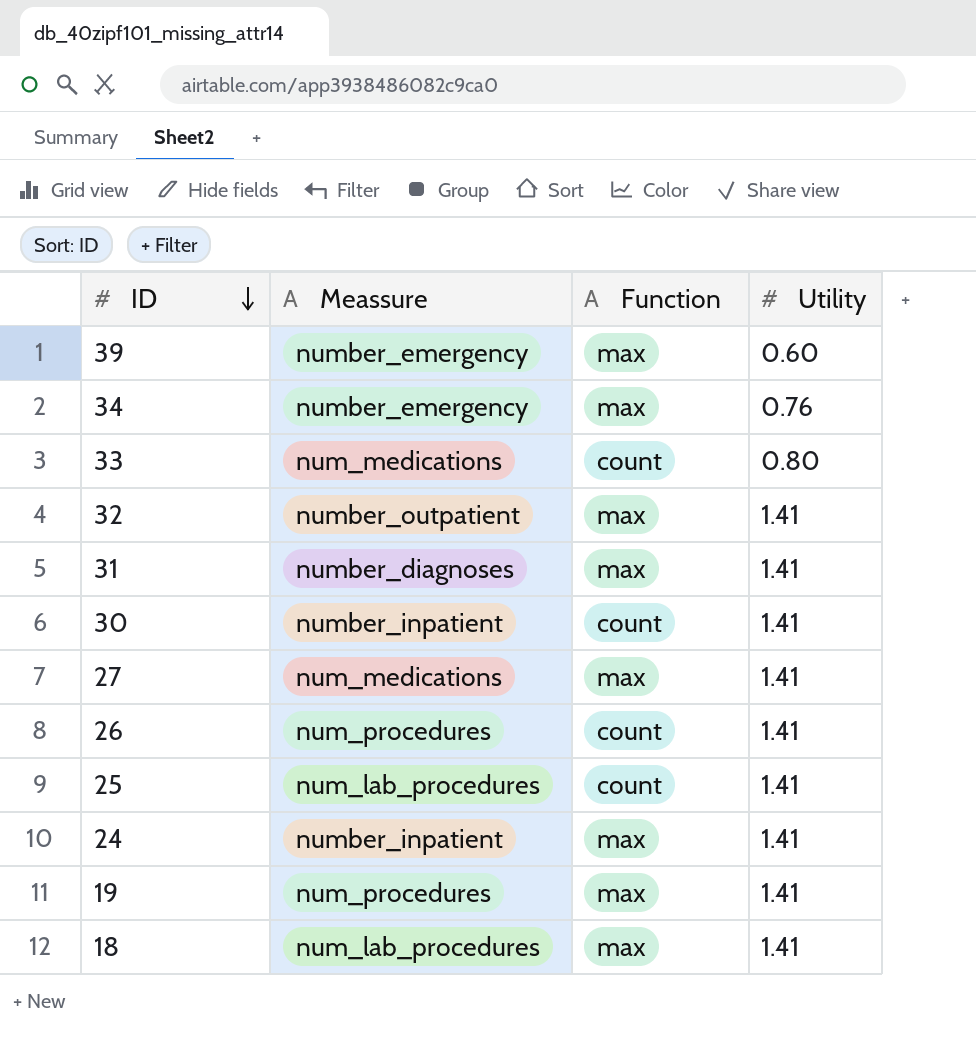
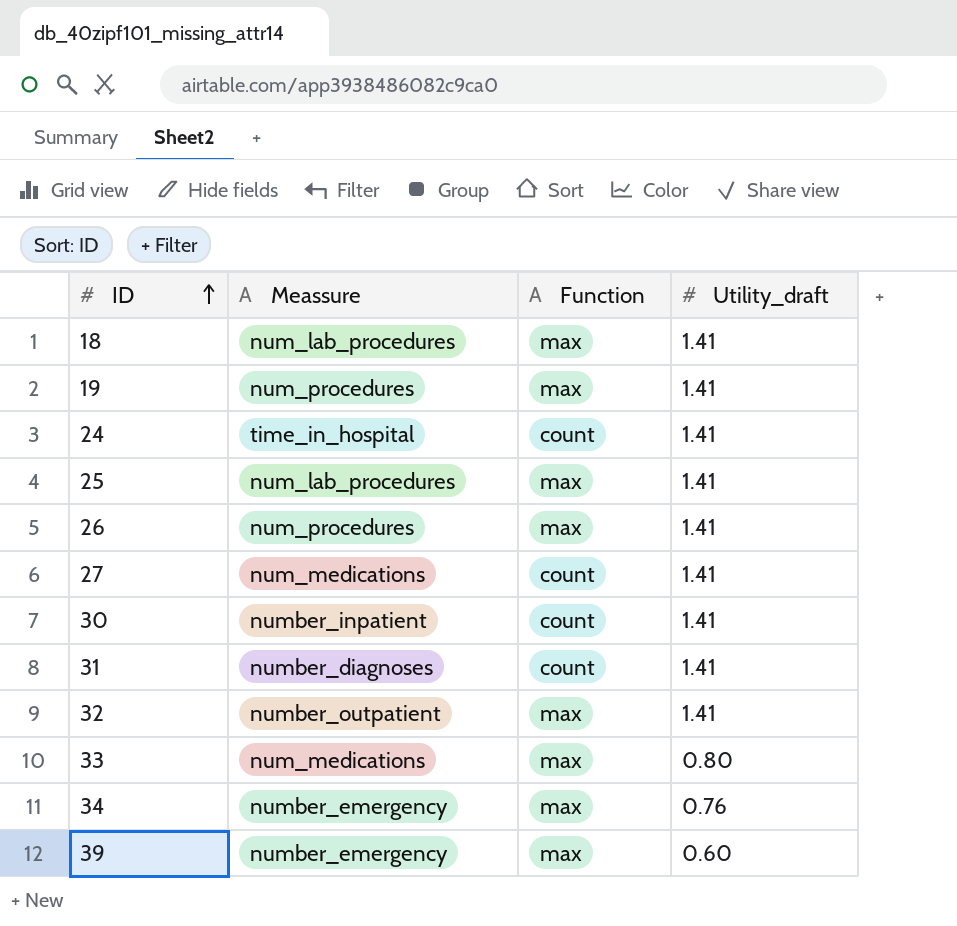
row order: ID descending -> ID ascending
column name: Utility -> Utility_draft
24 | Meassure: number_inpatient -> time_in_hospital
24 | Function: max -> count
25 | Function: count -> max
26 | Function: count -> max
27 | Function: max -> count
31 | Function: max -> count
33 | Function: count -> max

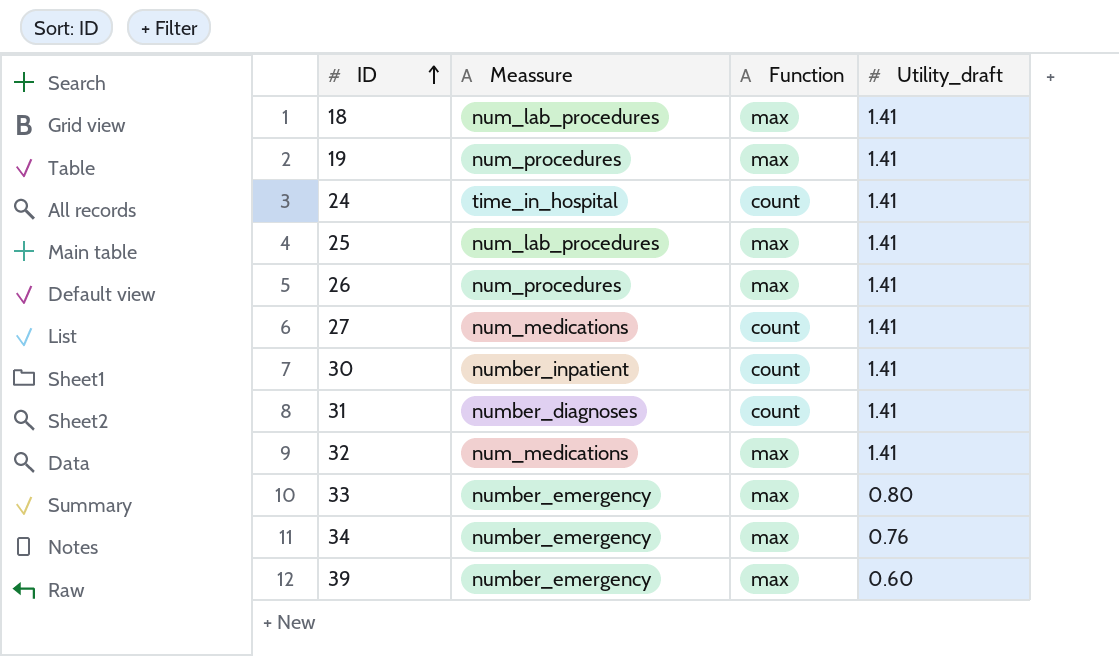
32 | Meassure: number_outpatient -> num_medications
33 | Meassure: num_medications -> number_emergency

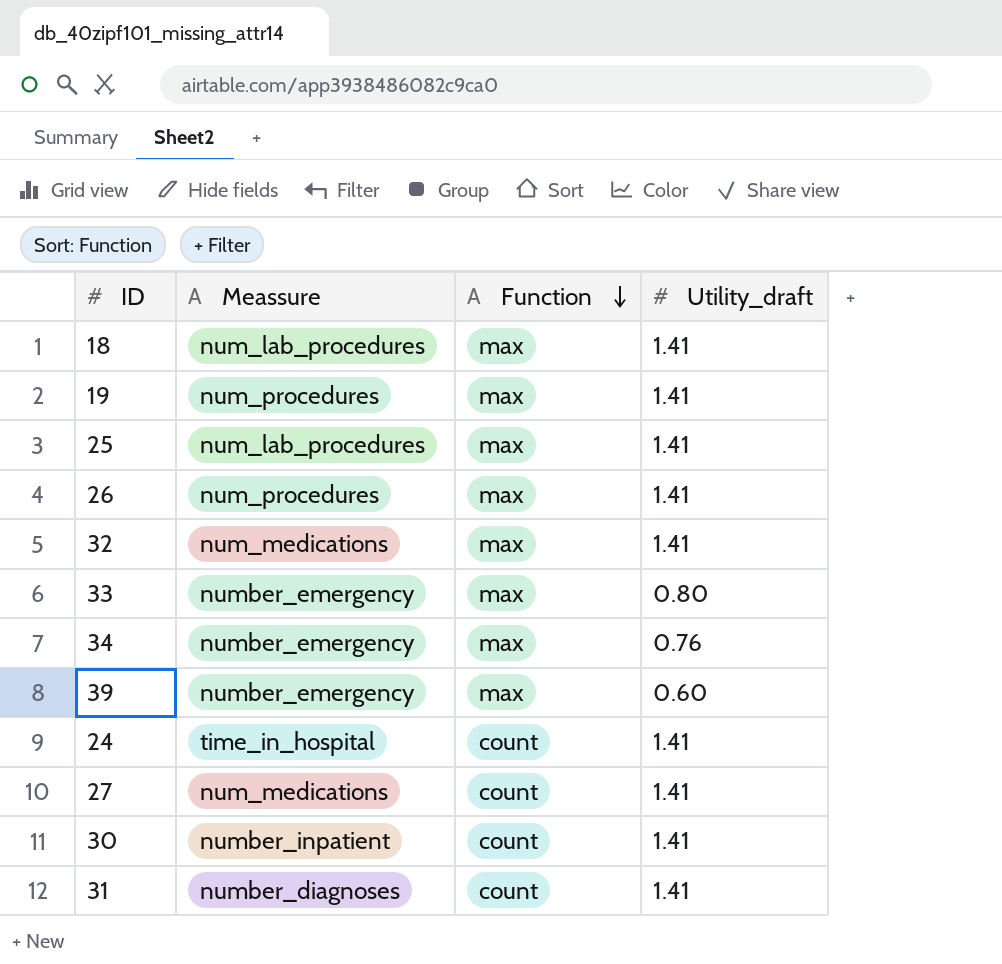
row order: ID ascending -> Function descending

